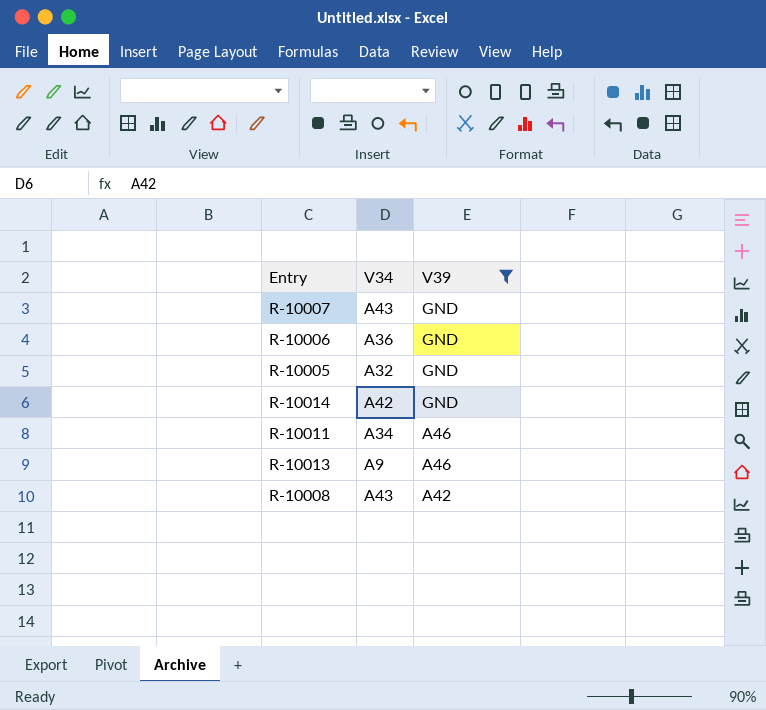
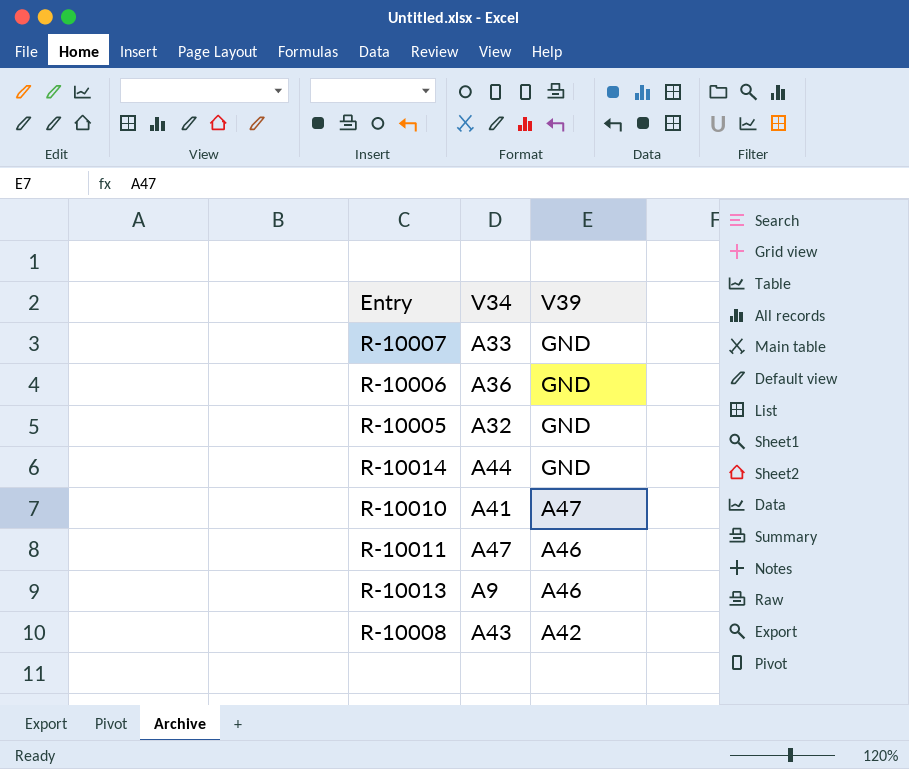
filter: V39 != A47 -> none
R-10007 | V34: A43 -> A33
R-10014 | V34: A42 -> A44
R-10011 | V34: A34 -> A47

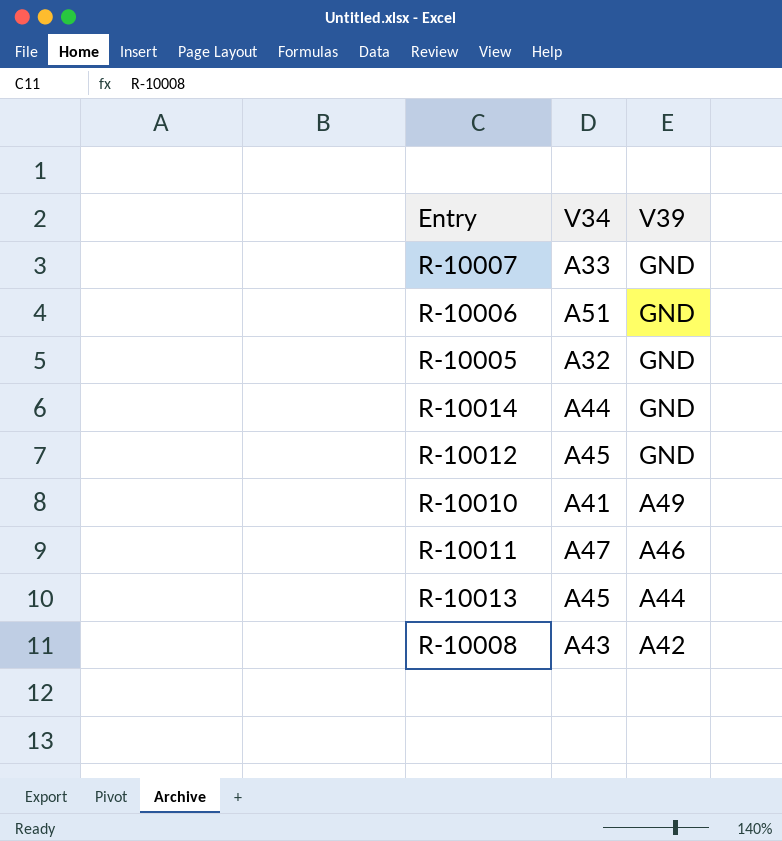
R-10006 | V34: A36 -> A51
row R-10012: none -> A45 | GND
R-10010 | V39: A47 -> A49
R-10013 | V34: A9 -> A45
R-10013 | V39: A46 -> A44

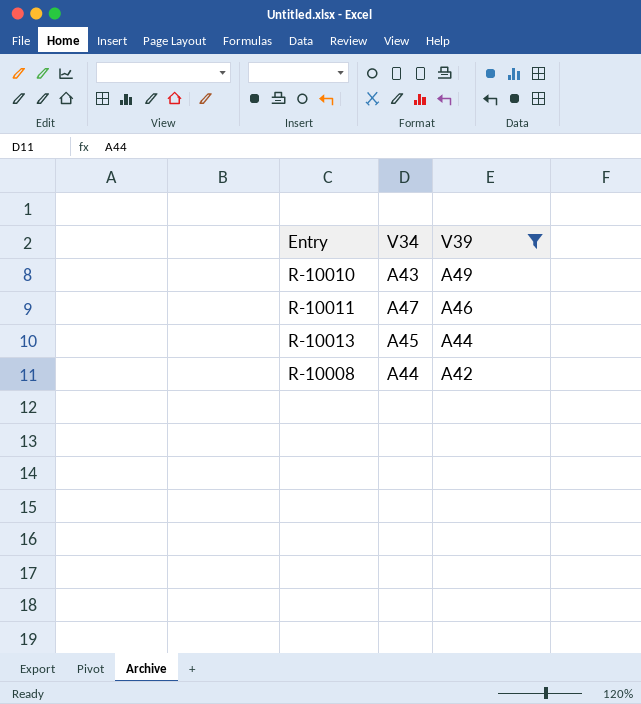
filter: none -> V39 != GND
R-10010 | V34: A41 -> A43
R-10008 | V34: A43 -> A44

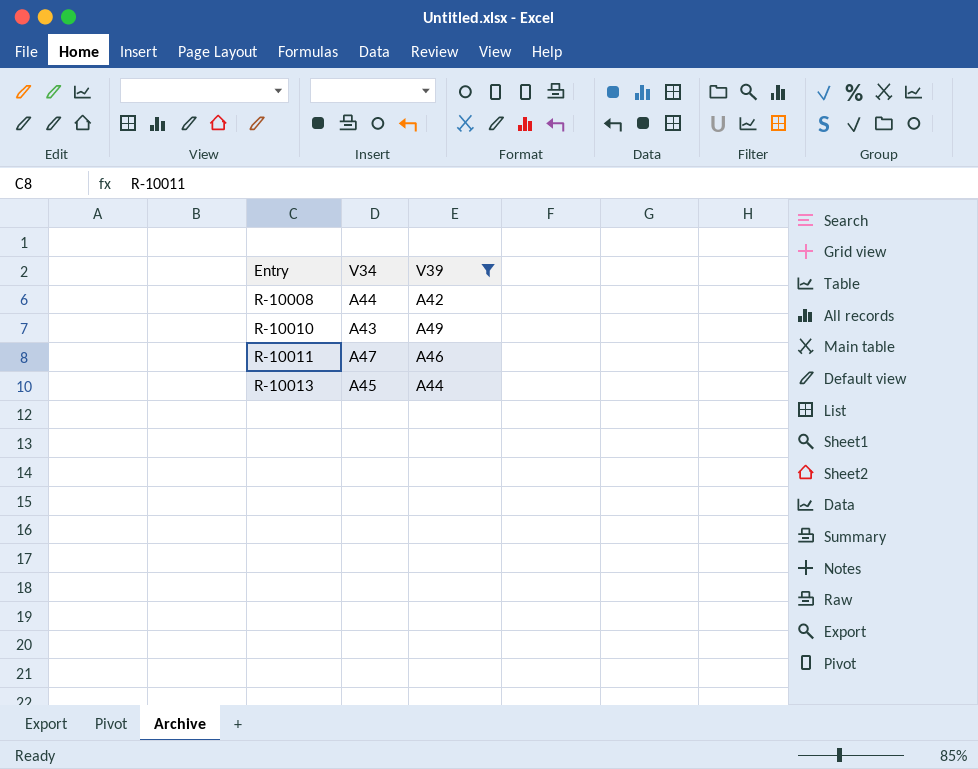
row order: V39 descending -> Entry ascending

